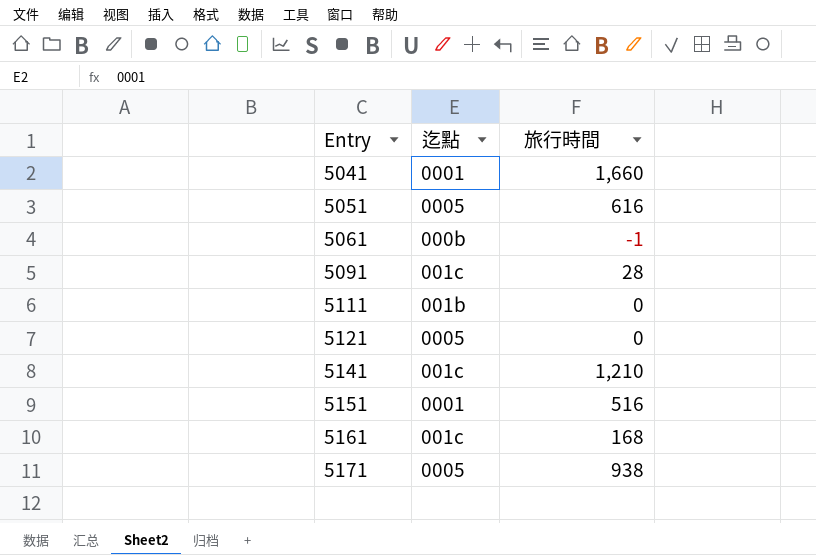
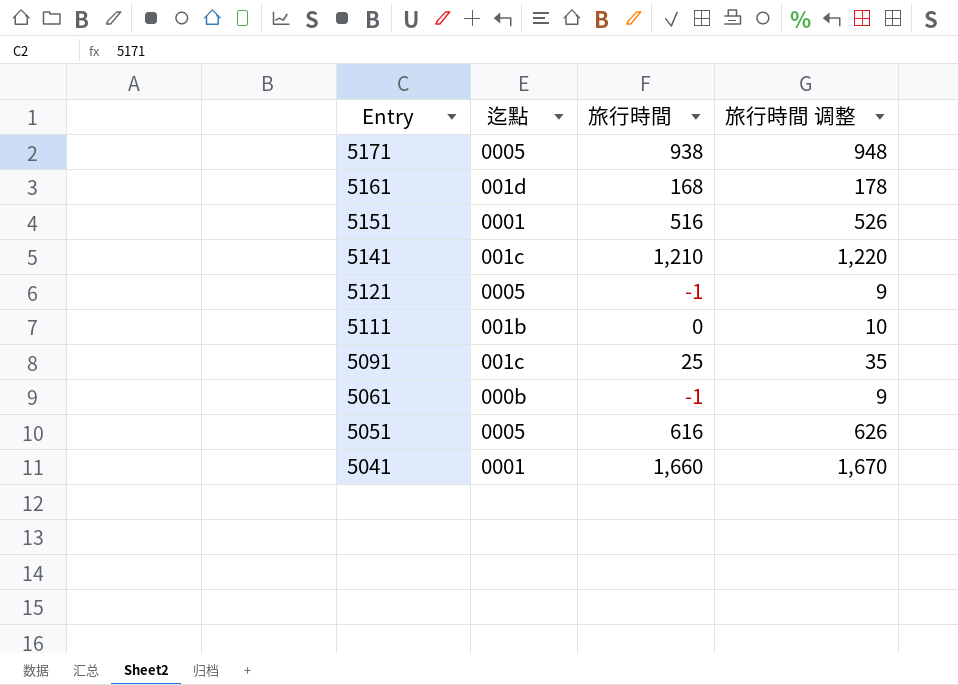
row order: Entry ascending -> Entry descending
column 旅行時間 调整 | formula: none -> [旅行時間] + 10
5161 | 迄點: 001c -> 001d
5121 | 旅行時間: 0 -> -1
5091 | 旅行時間: 28 -> 25

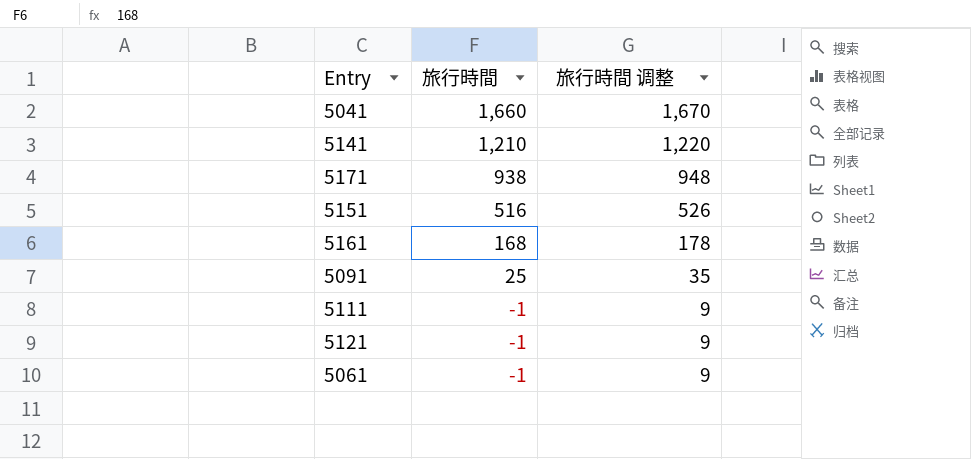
row order: Entry descending -> 旅行時間 descending
column 迄點 | position: 2 -> none
row 5051: 0005 | 616 | 626 -> none
5111 | 旅行時間: 0 -> -1
5111 | 旅行時間 调整: 10 -> 9

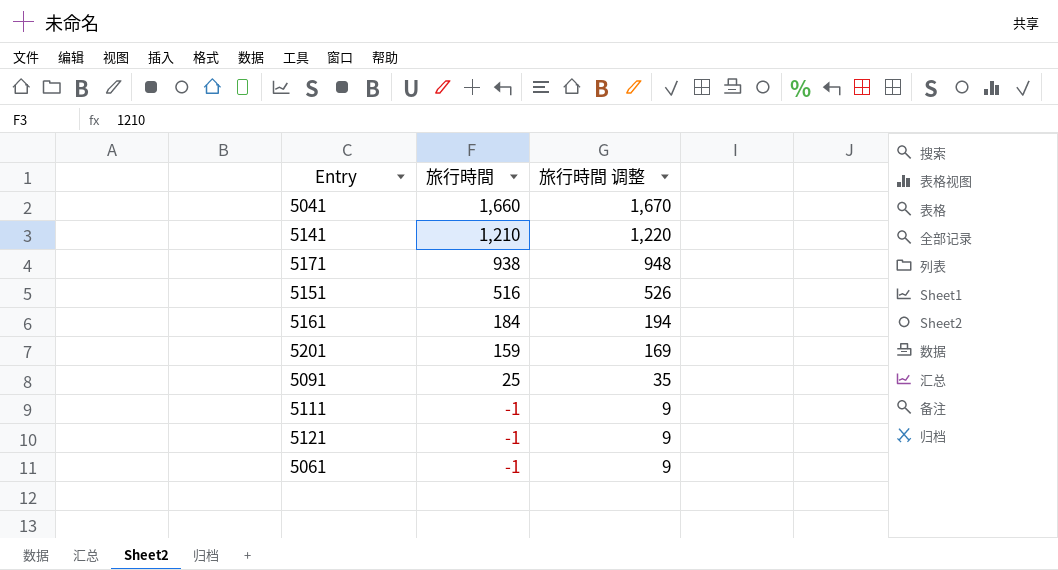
5161 | 旅行時間: 168 -> 184
5161 | 旅行時間 调整: 178 -> 194
row 5201: none -> 159 | 169

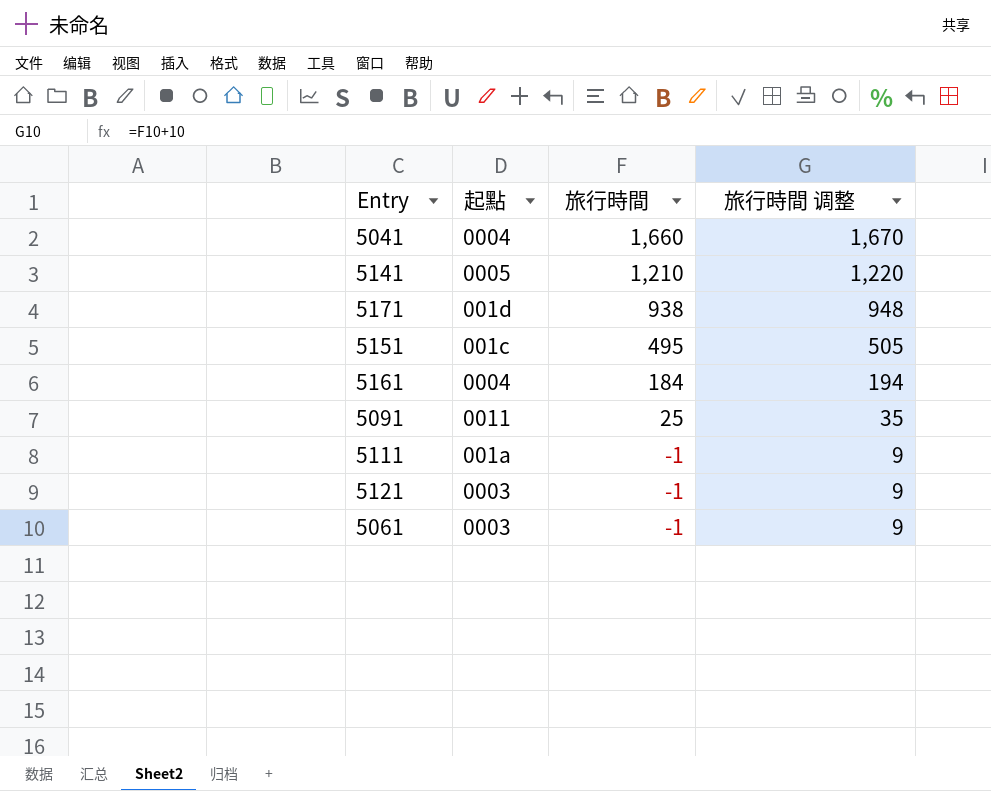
column 起點 | position: none -> 2
row 5201: 159 | 169 -> none
5151 | 旅行時間: 516 -> 495
5151 | 旅行時間 调整: 526 -> 505

